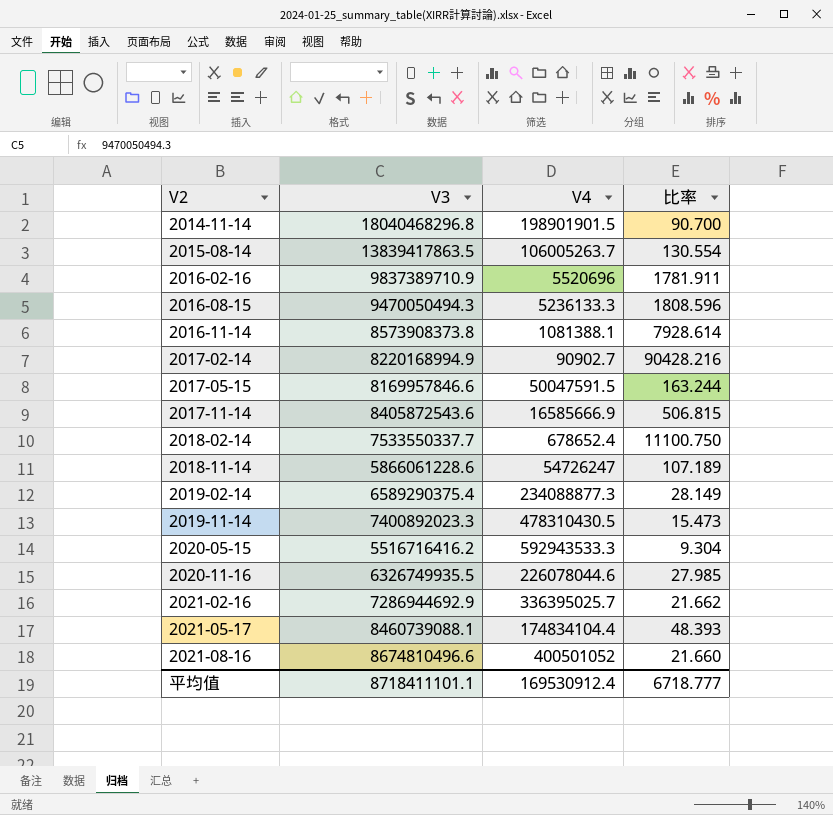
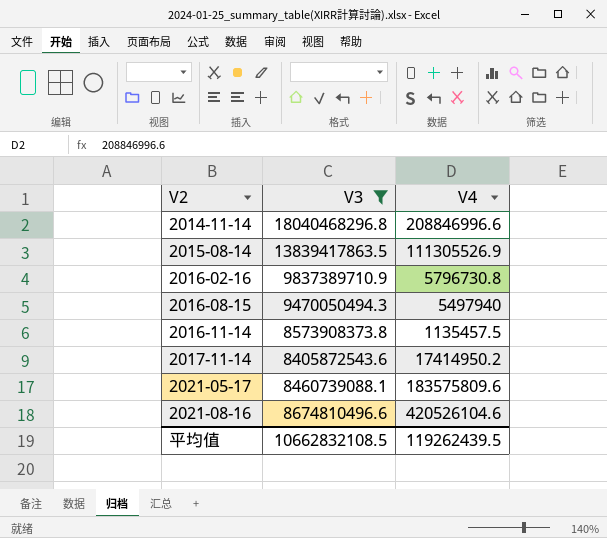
filter: none -> V3 >= 8405872543.6
column 比率 | formula: [V3] / [V4] -> none
2014-11-14 | V4: 198901901.5 -> 208846996.6
2015-08-14 | V4: 106005263.7 -> 111305526.9
2016-02-16 | V4: 5520696 -> 5796730.8
2016-08-15 | V4: 5236133.3 -> 5497940
2016-11-14 | V4: 1081388.1 -> 1135457.5
2017-11-14 | V4: 16585666.9 -> 17414950.2
2021-05-17 | V4: 174834104.4 -> 183575809.6
2021-08-16 | V4: 400501052 -> 420526104.6
平均值 | V3: 8718411101.1 -> 10662832108.5
平均值 | V4: 169530912.4 -> 119262439.5

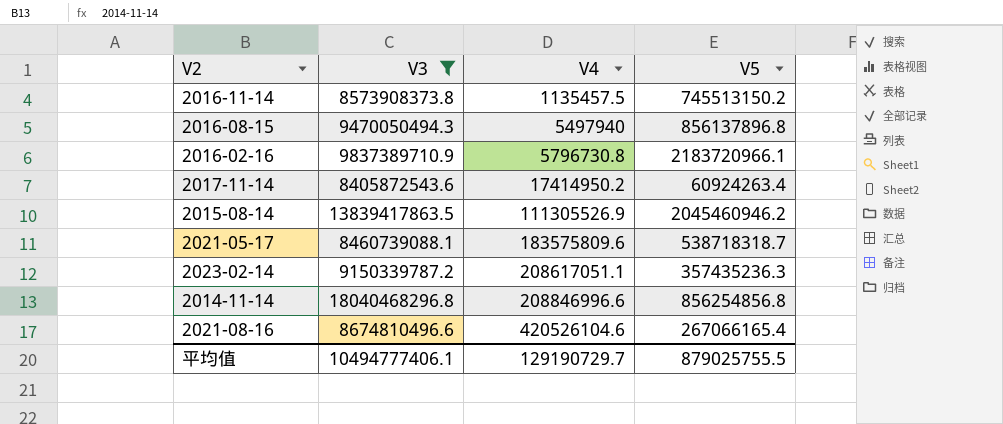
row order: V2 ascending -> V4 ascending
column V5 | position: none -> 4
row 2023-02-14: none -> 9150339787.2 | 208617051.1 | 357435236.3
平均值 | V3: 10662832108.5 -> 10494777406.1
平均值 | V4: 119262439.5 -> 129190729.7

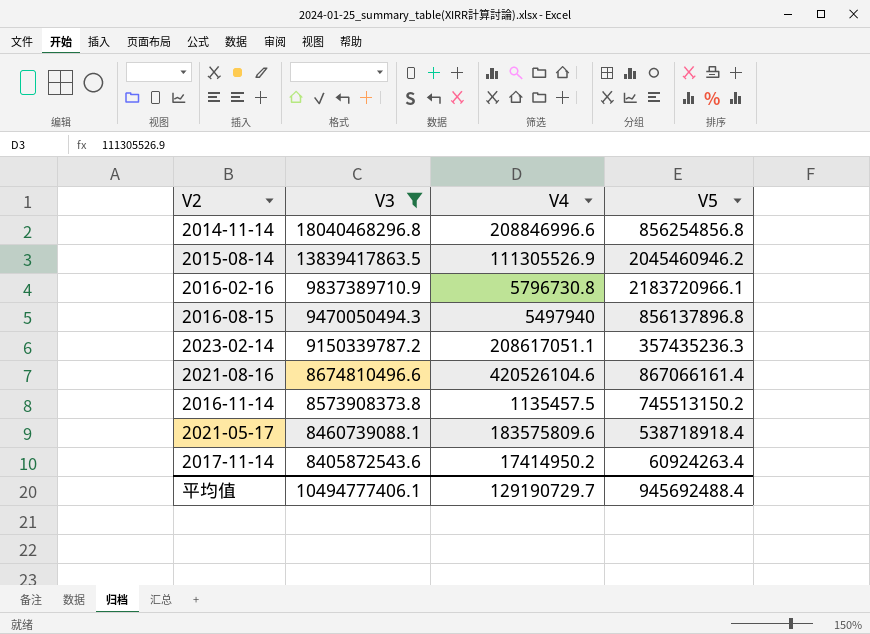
row order: V4 ascending -> V3 descending
2021-08-16 | V5: 267066165.4 -> 867066161.4
2021-05-17 | V5: 538718318.7 -> 538718918.4
平均值 | V5: 879025755.5 -> 945692488.4

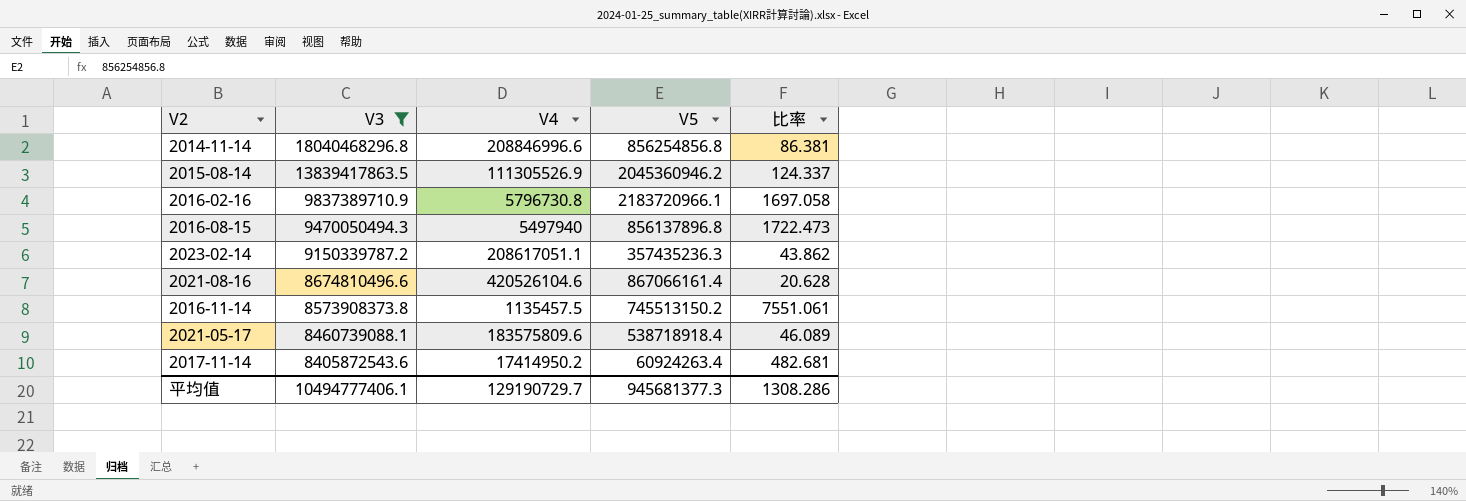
column 比率 | formula: none -> [V3] / [V4]
2015-08-14 | V5: 2045460946.2 -> 2045360946.2
平均值 | V5: 945692488.4 -> 945681377.3

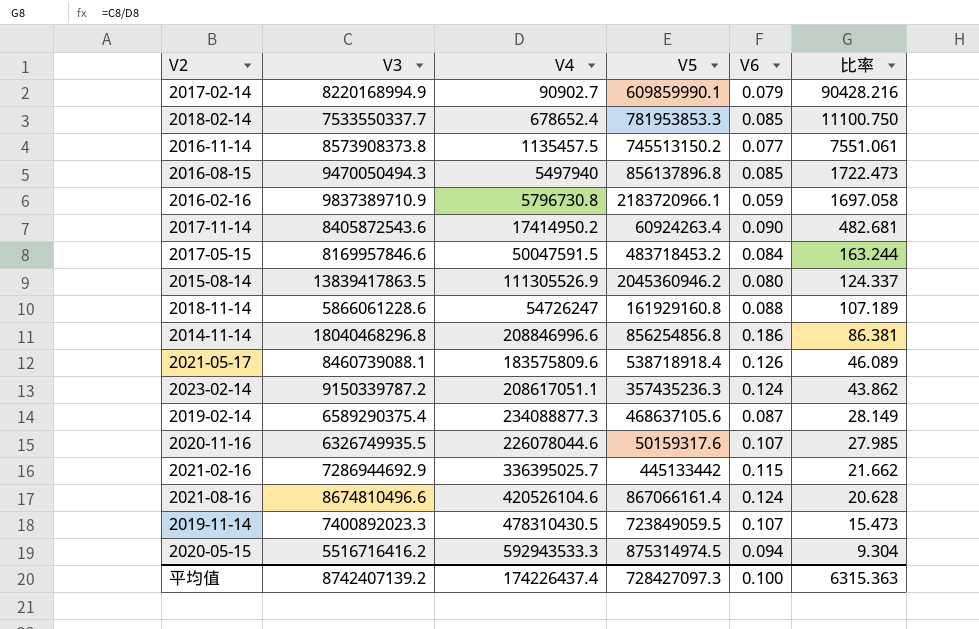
filter: V3 >= 8405872543.6 -> none
row order: V3 descending -> 比率 descending
column V6 | position: none -> 5
平均值 | V3: 10494777406.1 -> 8742407139.2
平均值 | V4: 129190729.7 -> 174226437.4
平均值 | V5: 945681377.3 -> 728427097.3
平均值 | 比率: 1308.286 -> 6315.363

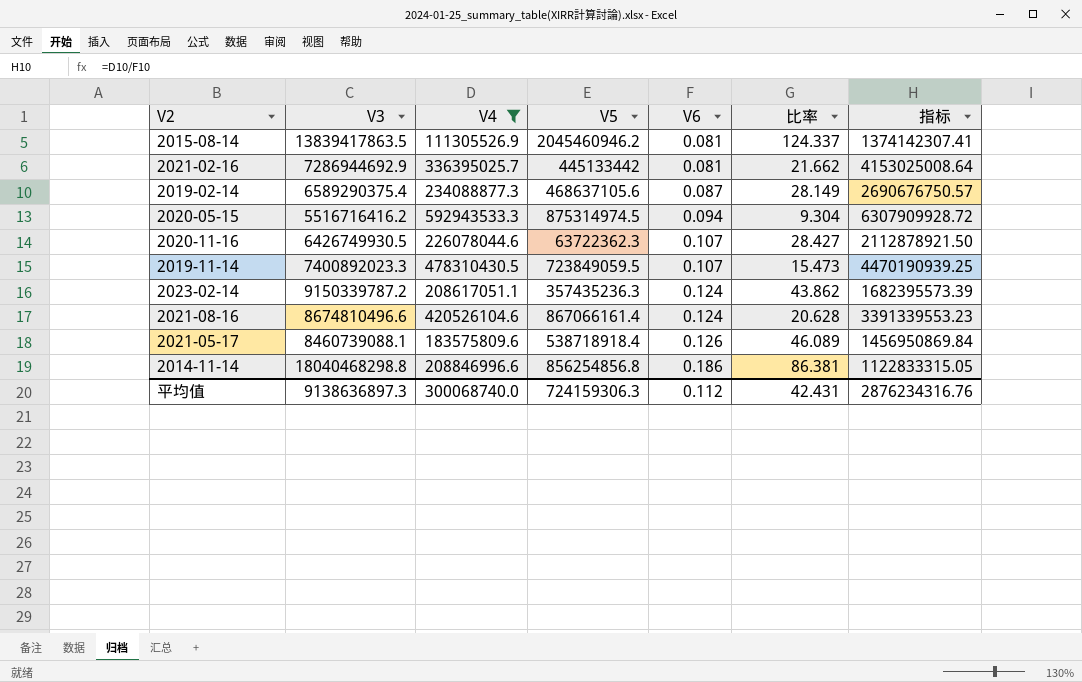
filter: none -> V4 >= 111305526.9
row order: 比率 descending -> V6 ascending
column 指标 | formula: none -> [V4] / [V6]
2015-08-14 | V5: 2045360946.2 -> 2045460946.2
2015-08-14 | V6: 0.080 -> 0.081
2021-02-16 | V6: 0.115 -> 0.081
2020-11-16 | V3: 6326749935.5 -> 6426749930.5
2020-11-16 | V5: 50159317.6 -> 63722362.3
2020-11-16 | 比率: 27.985 -> 28.427
2014-11-14 | V3: 18040468296.8 -> 18040468298.8
平均值 | V3: 8742407139.2 -> 9138636897.3
平均值 | V4: 174226437.4 -> 300068740.0
平均值 | V5: 728427097.3 -> 724159306.3
平均值 | V6: 0.100 -> 0.112
平均值 | 比率: 6315.363 -> 42.431

